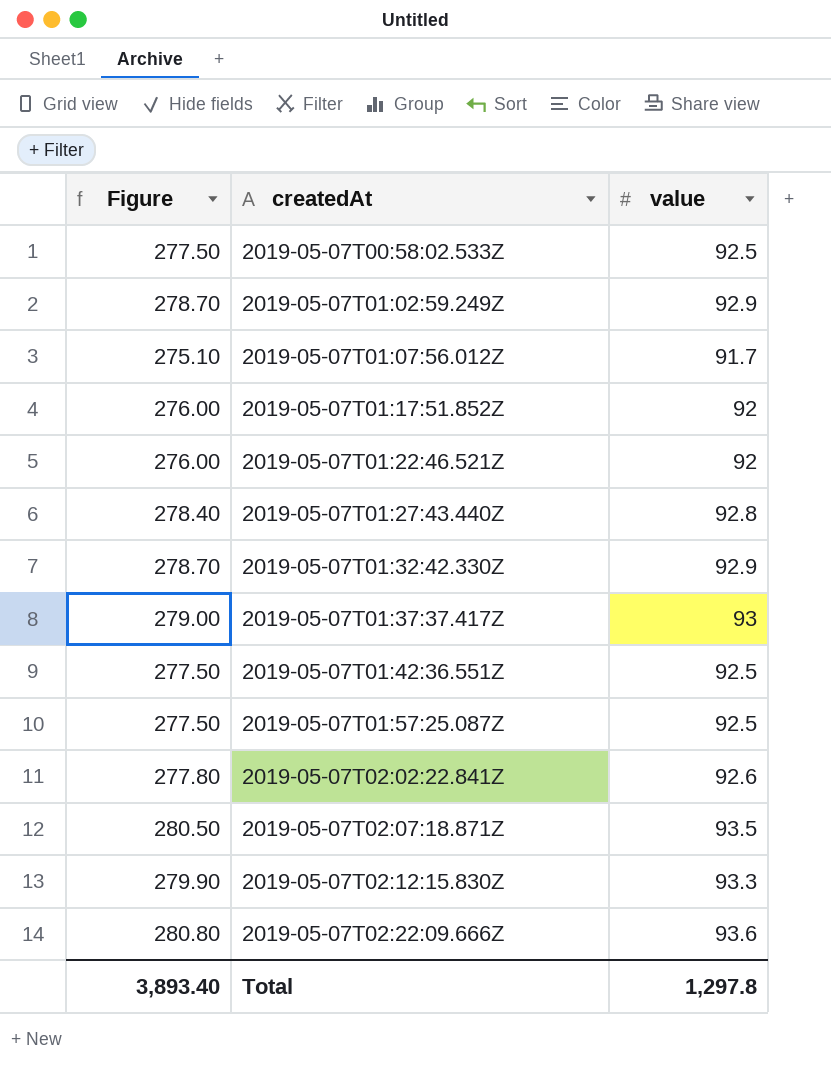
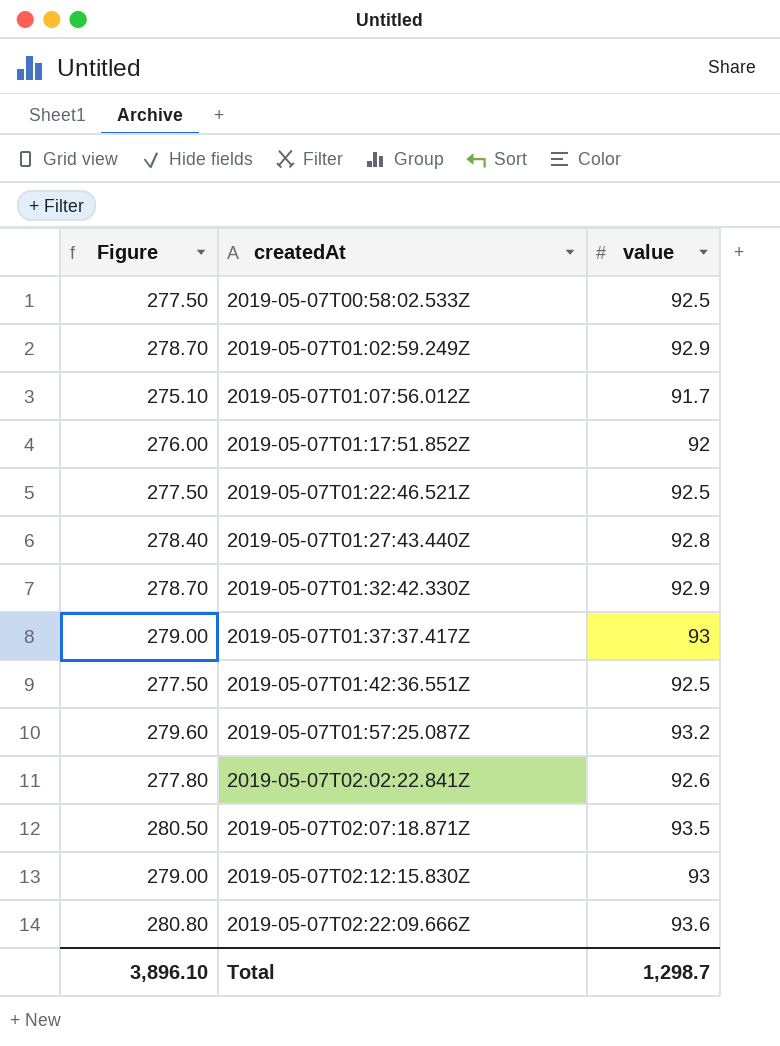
2019-05-07T01:22:46.521Z | Figure: 276.00 -> 277.50
2019-05-07T01:22:46.521Z | value: 92 -> 92.5
2019-05-07T01:57:25.087Z | Figure: 277.50 -> 279.60
2019-05-07T01:57:25.087Z | value: 92.5 -> 93.2
2019-05-07T02:12:15.830Z | Figure: 279.90 -> 279.00
2019-05-07T02:12:15.830Z | value: 93.3 -> 93
Total | Figure: 3,893.40 -> 3,896.10
Total | value: 1,297.8 -> 1,298.7

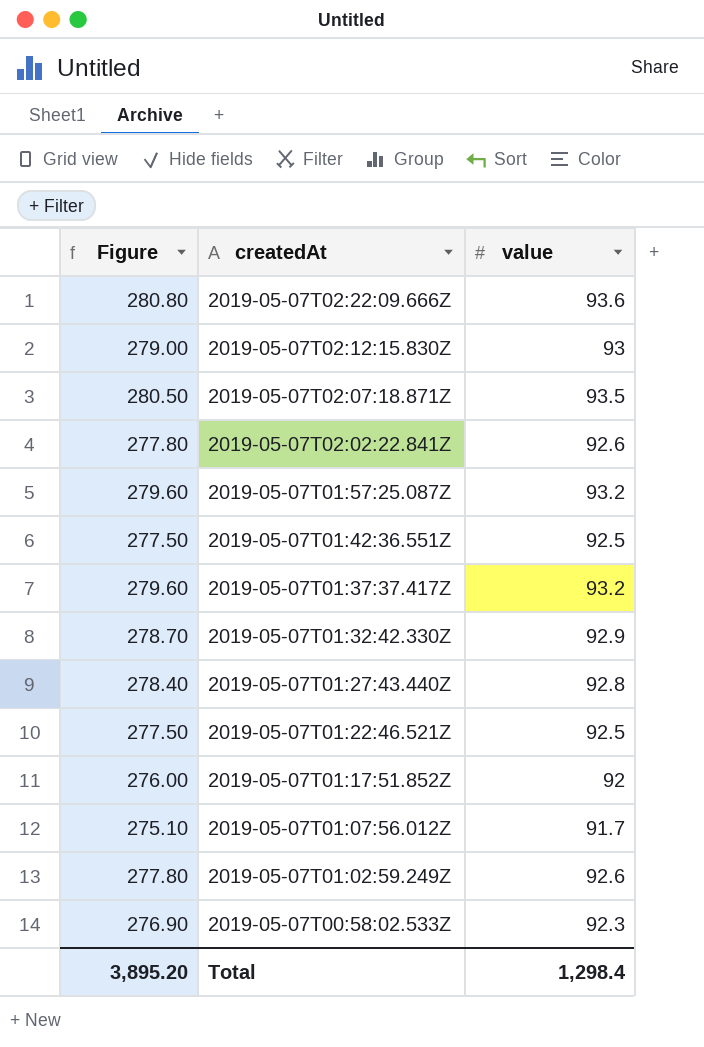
row order: createdAt ascending -> createdAt descending
2019-05-07T01:37:37.417Z | Figure: 279.00 -> 279.60
2019-05-07T01:37:37.417Z | value: 93 -> 93.2
2019-05-07T01:02:59.249Z | Figure: 278.70 -> 277.80
2019-05-07T01:02:59.249Z | value: 92.9 -> 92.6
2019-05-07T00:58:02.533Z | Figure: 277.50 -> 276.90
2019-05-07T00:58:02.533Z | value: 92.5 -> 92.3
Total | Figure: 3,896.10 -> 3,895.20
Total | value: 1,298.7 -> 1,298.4

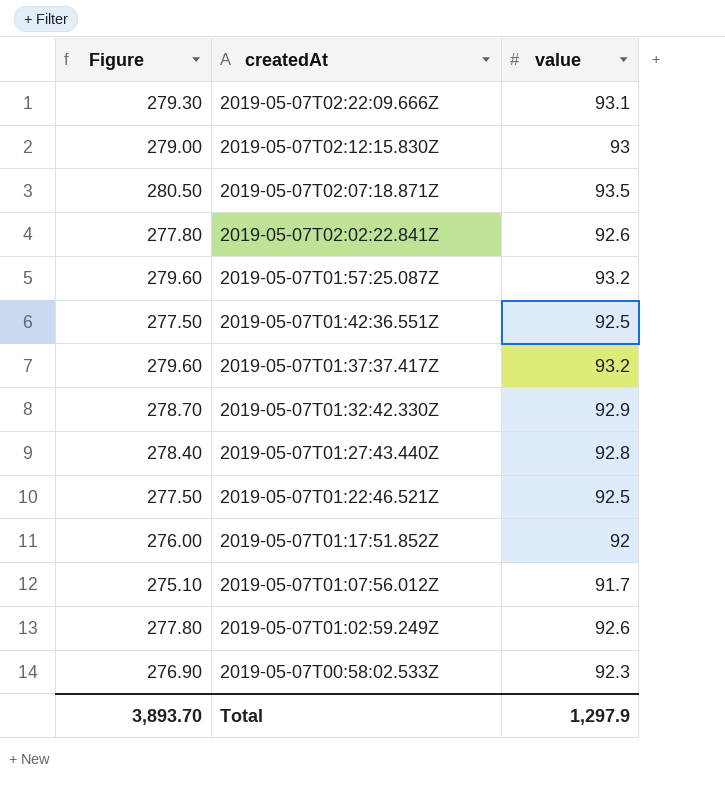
2019-05-07T02:22:09.666Z | Figure: 280.80 -> 279.30
2019-05-07T02:22:09.666Z | value: 93.6 -> 93.1
Total | Figure: 3,895.20 -> 3,893.70
Total | value: 1,298.4 -> 1,297.9

